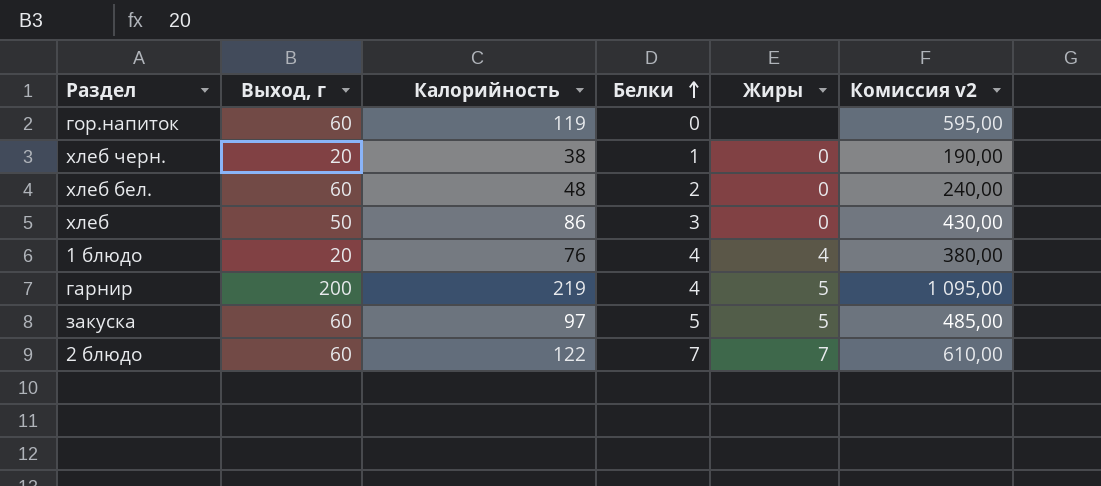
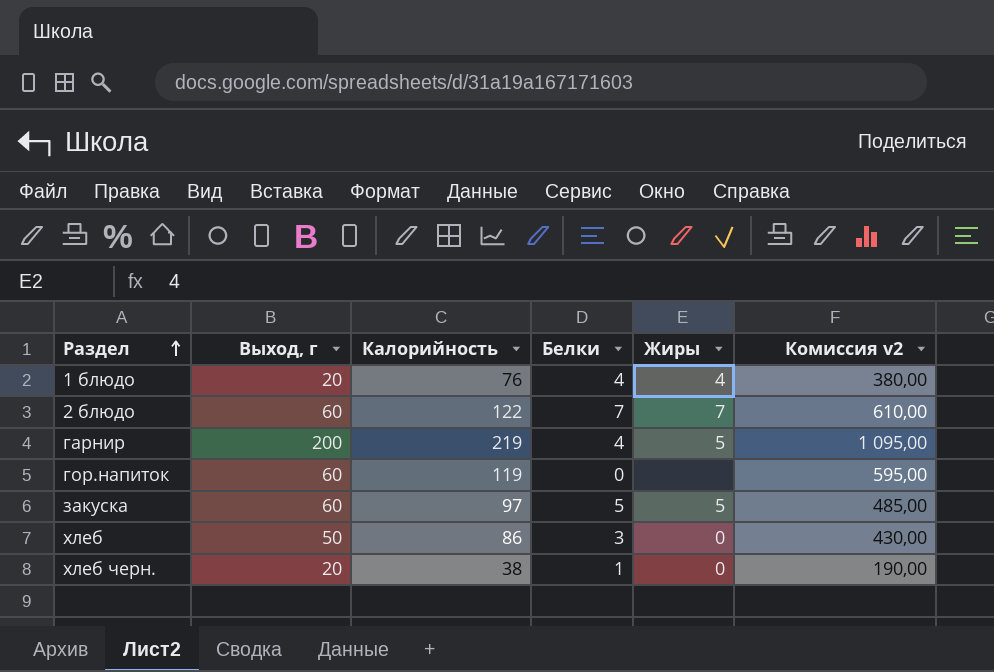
row order: Белки ascending -> Раздел ascending
row хлеб бел.: 60 | 48 | 2 | 0 | 240,00 -> none

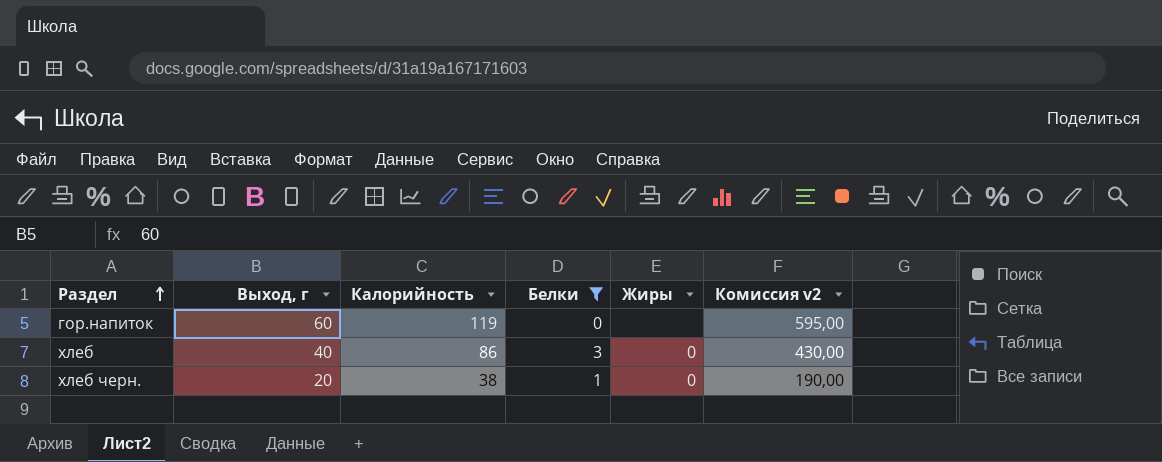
filter: none -> Белки <= 3
хлеб | Выход, г: 50 -> 40

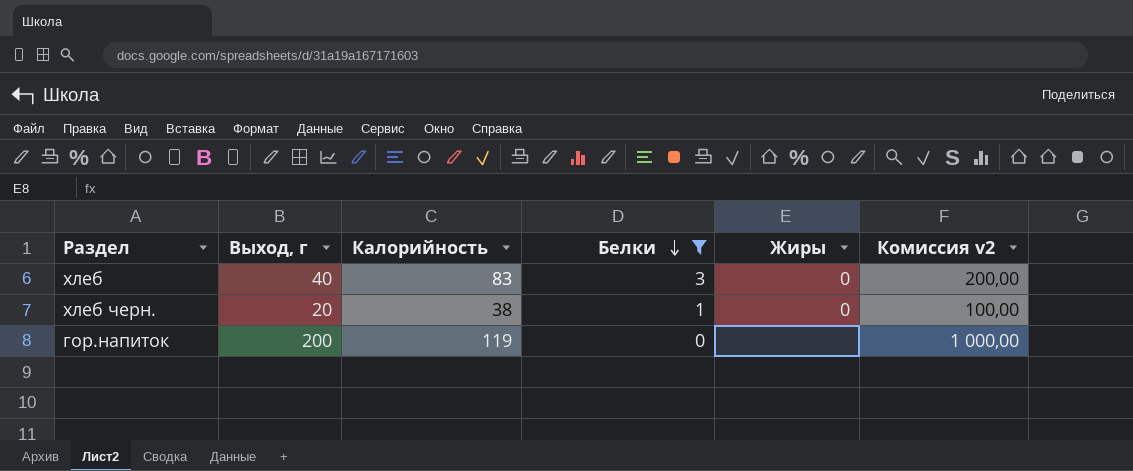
row order: Раздел ascending -> Белки descending
column Комиссия v2 | formula: [Калорийность] * 5 -> [Выход, г] * 5
хлеб | Калорийность: 86 -> 83
гор.напиток | Выход, г: 60 -> 200

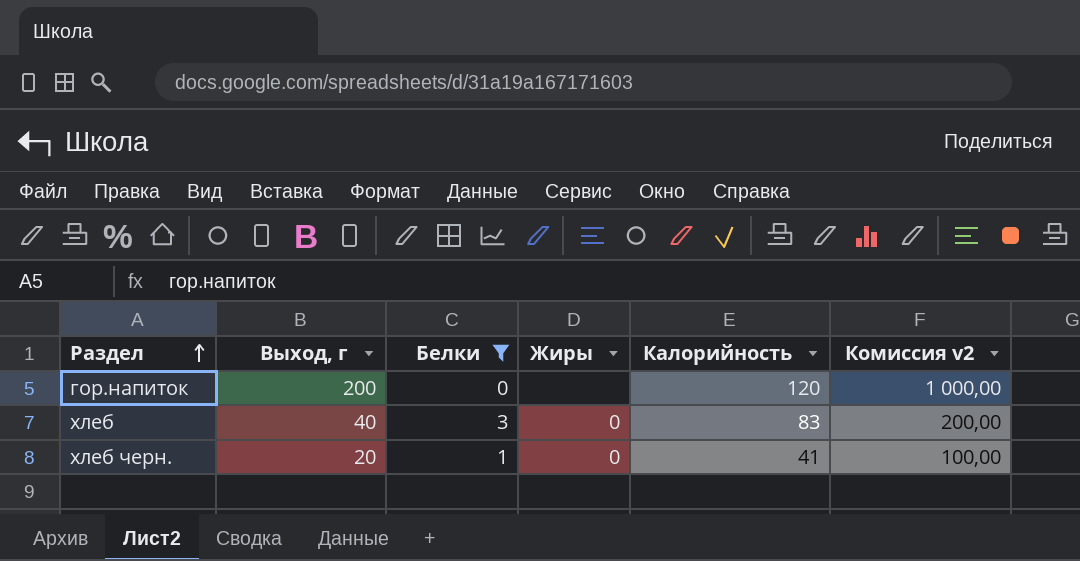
row order: Белки descending -> Раздел ascending
column Калорийность | position: 3 -> 5
гор.напиток | Калорийность: 119 -> 120
хлеб черн. | Калорийность: 38 -> 41

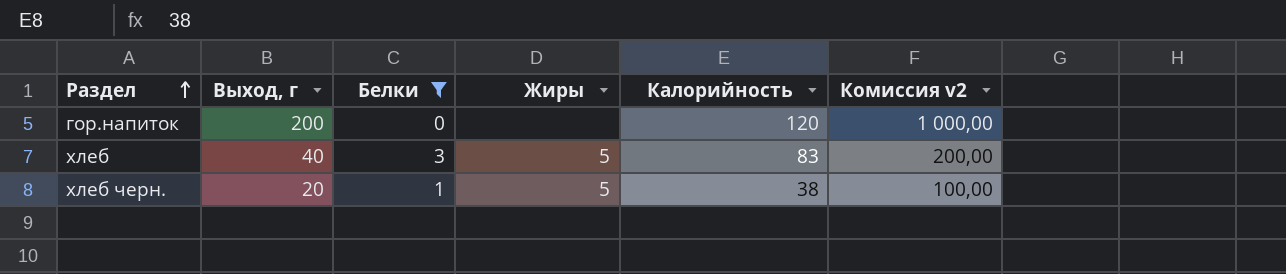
хлеб | Жиры: 0 -> 5
хлеб черн. | Жиры: 0 -> 5
хлеб черн. | Калорийность: 41 -> 38

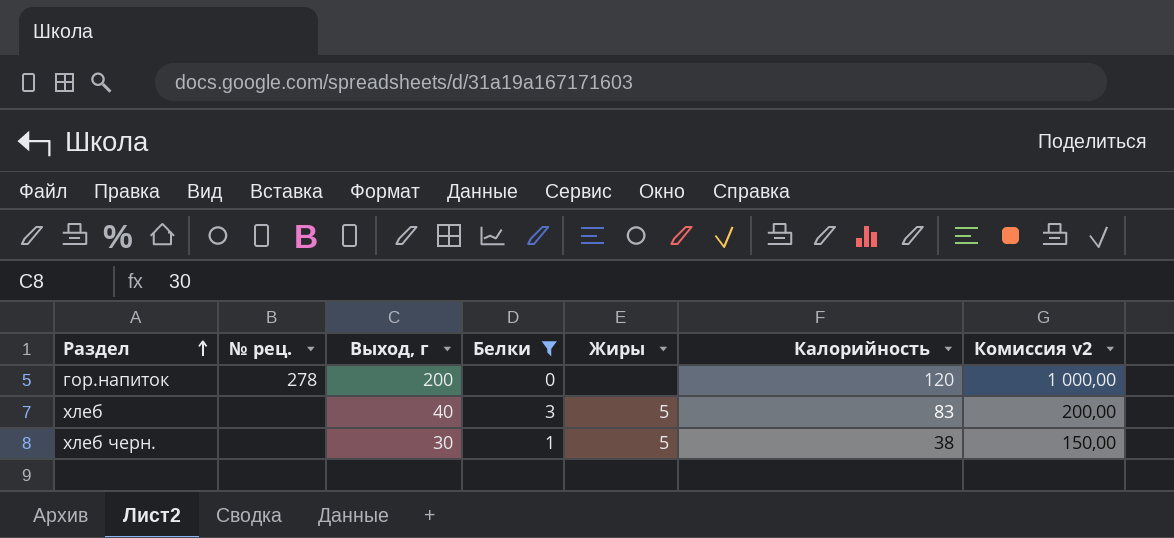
column № рец. | position: none -> 2
хлеб черн. | Выход, г: 20 -> 30
хлеб черн. | Комиссия v2: 100,00 -> 150,00

